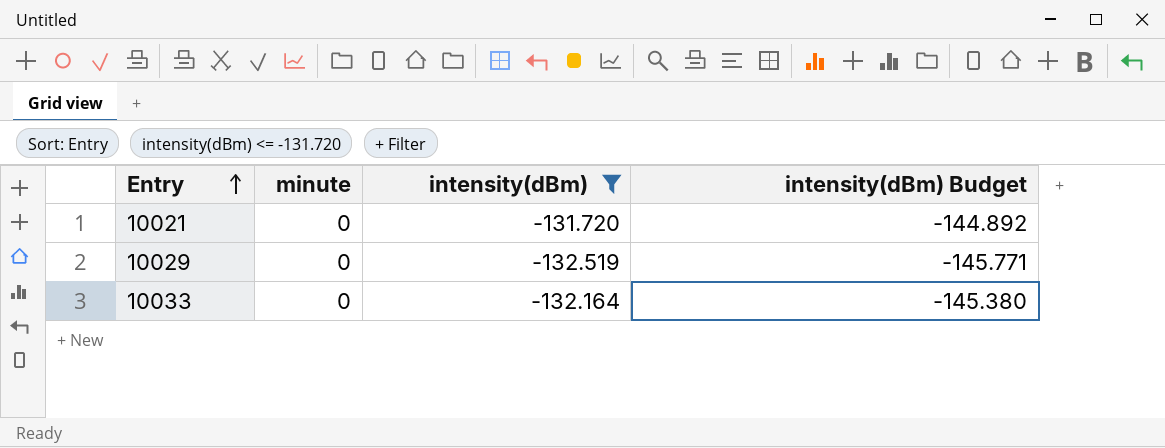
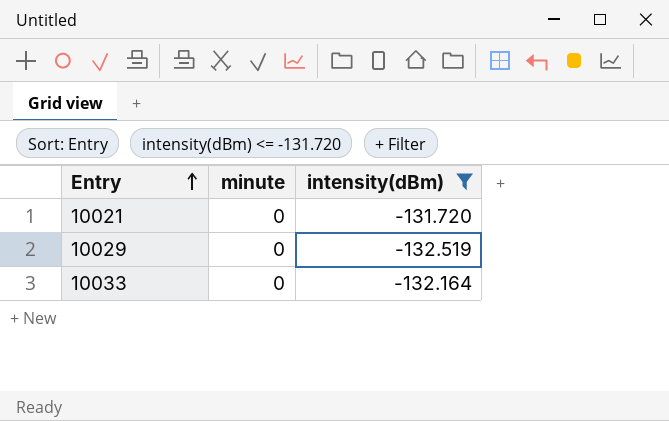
column intensity(dBm) Budget | formula: [intensity(dBm)] * 1.1 -> none

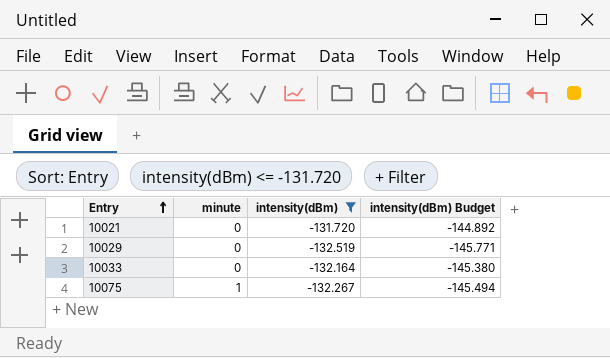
column intensity(dBm) Budget | formula: none -> [intensity(dBm)] * 1.1
row 10075: none -> 1 | -132.267 | -145.494

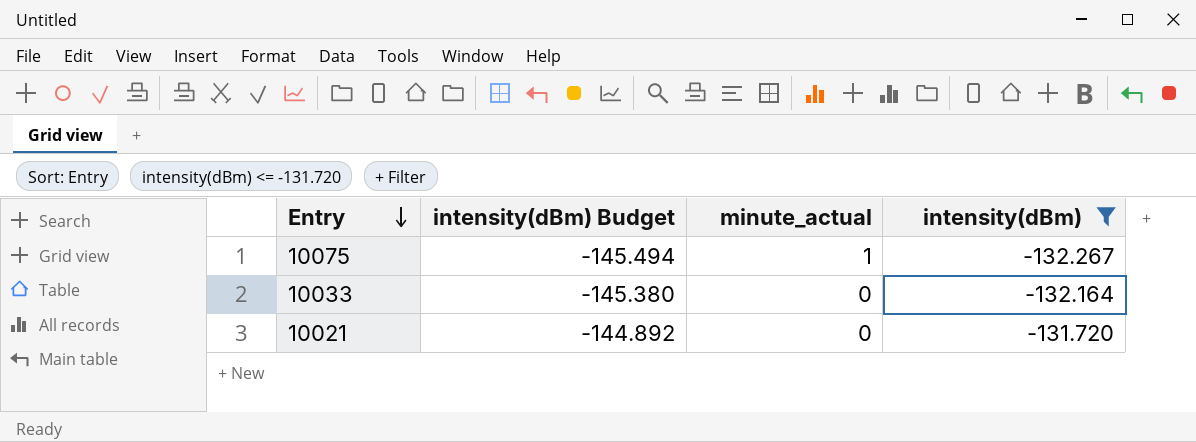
row order: Entry ascending -> Entry descending
column intensity(dBm) Budget | position: 4 -> 2
column name: minute -> minute_actual
row 10029: 0 | -132.519 | -145.771 -> none

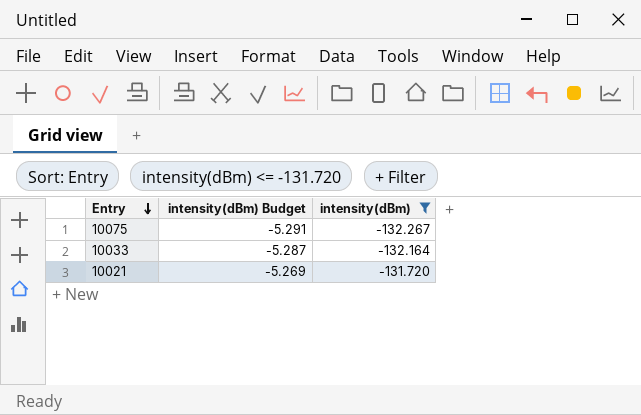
column minute_actual | position: 3 -> none
column intensity(dBm) Budget | formula: [intensity(dBm)] * 1.1 -> [intensity(dBm)] * 0.04

